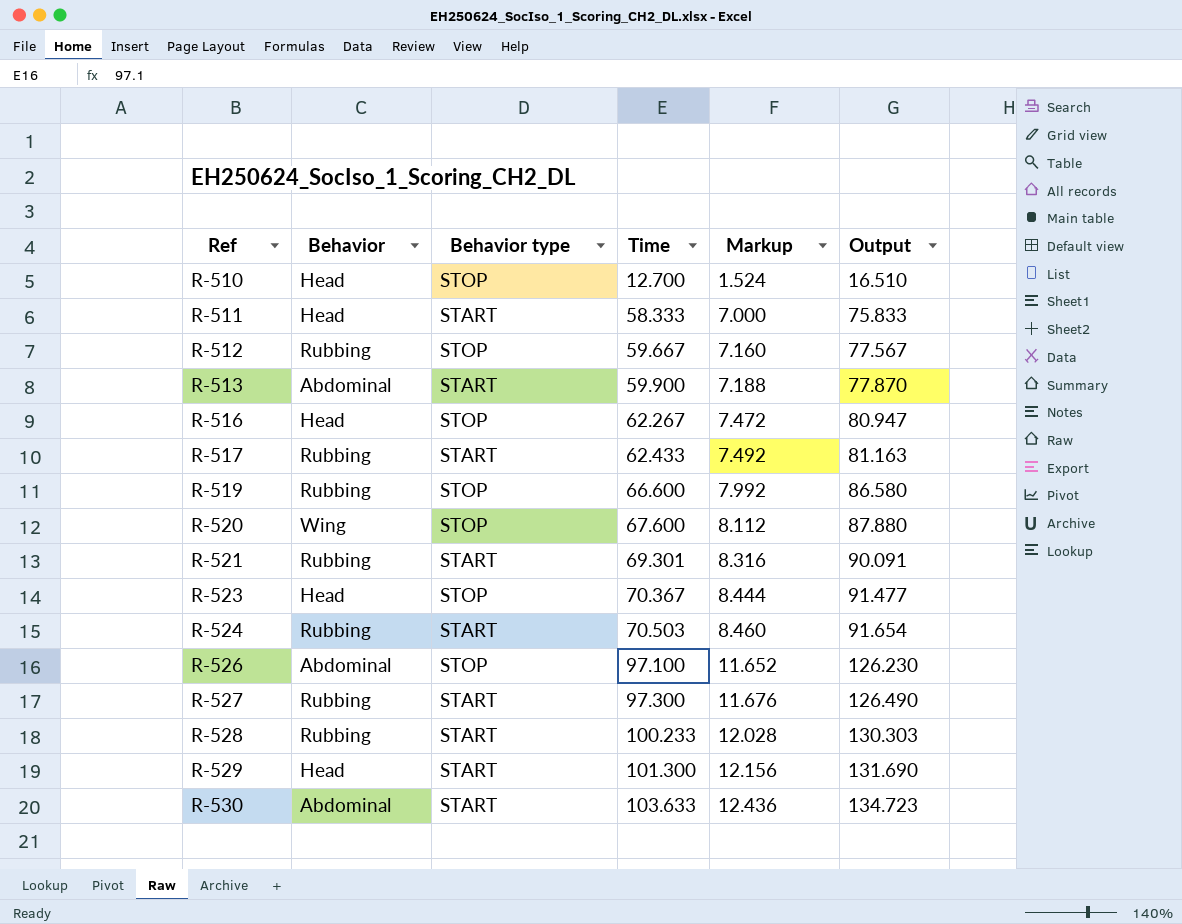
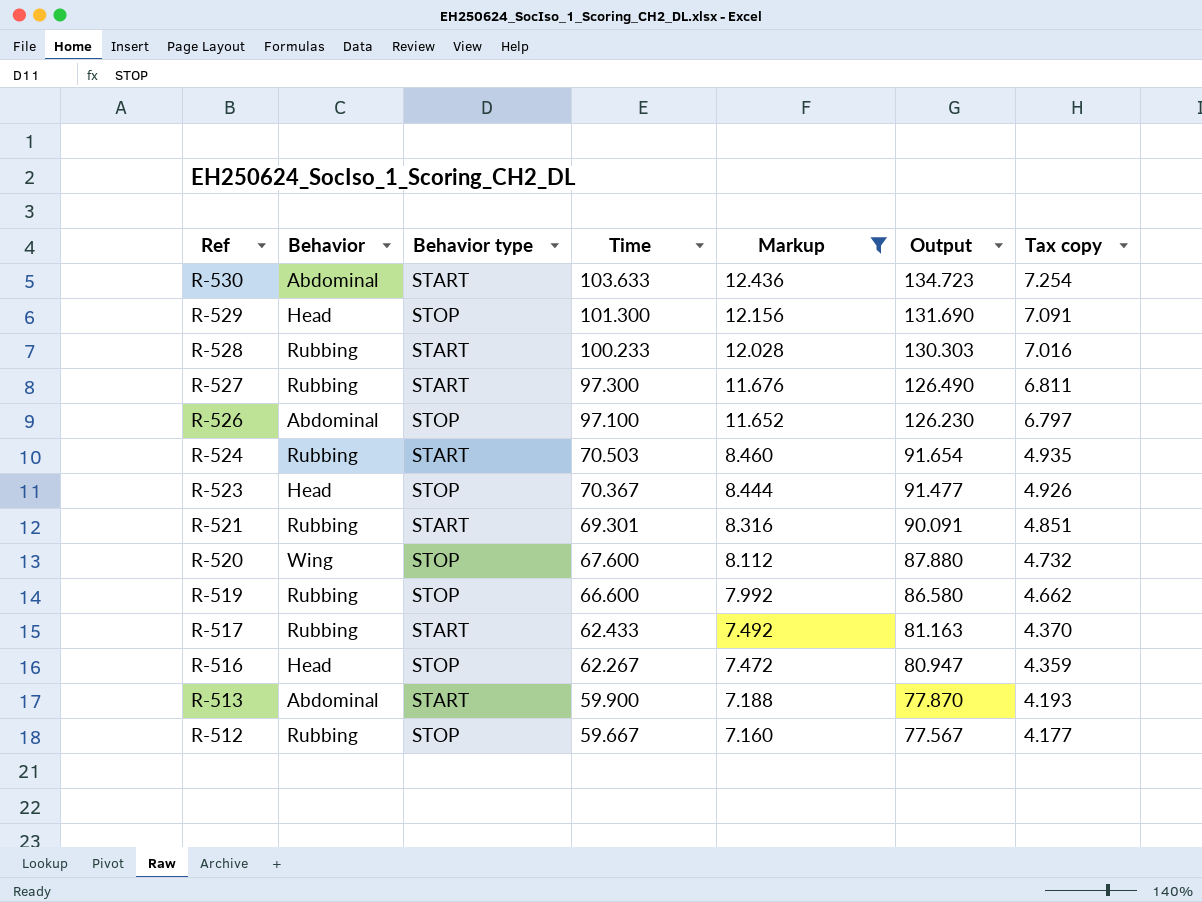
filter: none -> Markup >= 7.160
row order: Ref ascending -> Ref descending
column Tax copy | formula: none -> [Time] * 0.07
R-529 | Behavior type: START -> STOP

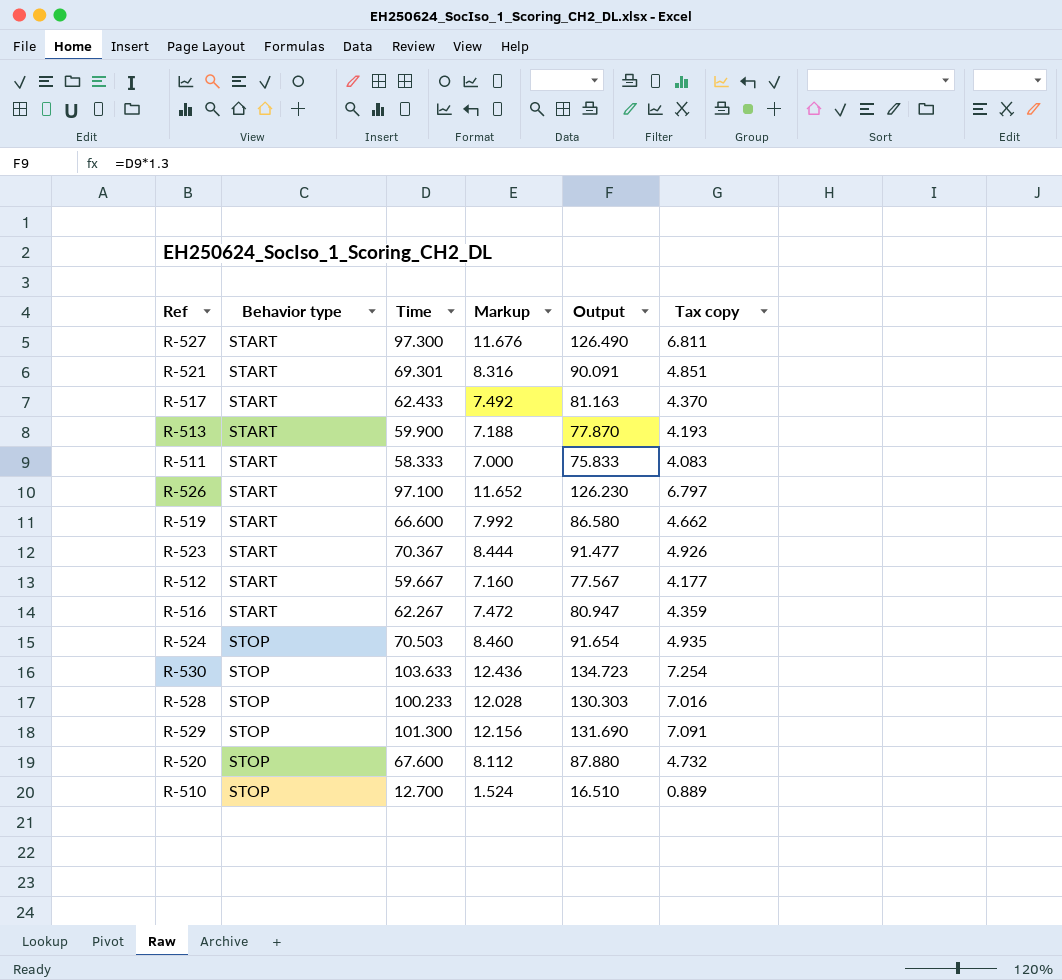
filter: Markup >= 7.160 -> none
row order: Ref descending -> Behavior type ascending
column Behavior | position: 2 -> none
R-526 | Behavior type: STOP -> START
R-519 | Behavior type: STOP -> START
R-523 | Behavior type: STOP -> START
R-512 | Behavior type: STOP -> START
R-516 | Behavior type: STOP -> START
R-524 | Behavior type: START -> STOP
R-530 | Behavior type: START -> STOP
R-528 | Behavior type: START -> STOP

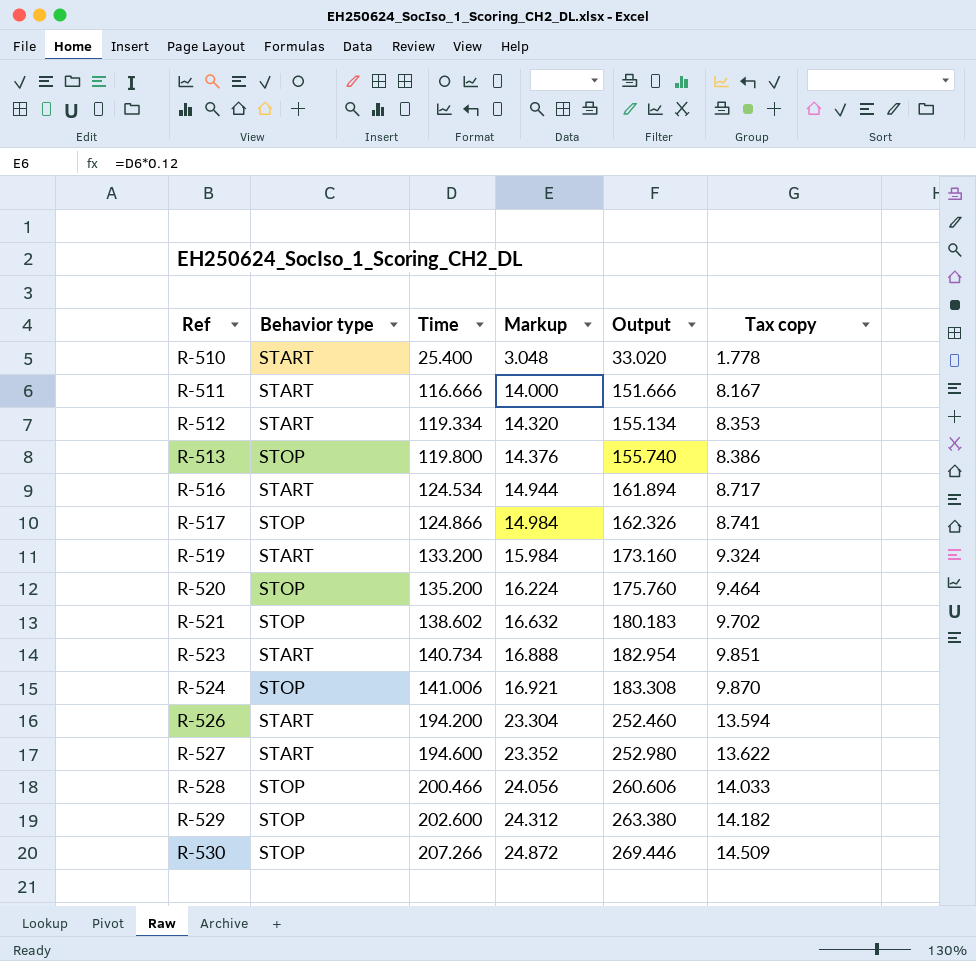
row order: Behavior type ascending -> Ref ascending
R-510 | Behavior type: STOP -> START
R-510 | Time: 12.700 -> 25.400
R-510 | Markup: 1.524 -> 3.048
R-510 | Output: 16.510 -> 33.020
R-510 | Tax copy: 0.889 -> 1.778
R-511 | Time: 58.333 -> 116.666
R-511 | Markup: 7.000 -> 14.000
R-511 | Output: 75.833 -> 151.666
R-511 | Tax copy: 4.083 -> 8.167
R-512 | Time: 59.667 -> 119.334
R-512 | Markup: 7.160 -> 14.320
R-512 | Output: 77.567 -> 155.134
R-512 | Tax copy: 4.177 -> 8.353
R-513 | Behavior type: START -> STOP
R-513 | Time: 59.900 -> 119.800
R-513 | Markup: 7.188 -> 14.376
R-513 | Output: 77.870 -> 155.740
R-513 | Tax copy: 4.193 -> 8.386
R-516 | Time: 62.267 -> 124.534
R-516 | Markup: 7.472 -> 14.944
R-516 | Output: 80.947 -> 161.894
R-516 | Tax copy: 4.359 -> 8.717
R-517 | Behavior type: START -> STOP
R-517 | Time: 62.433 -> 124.866
R-517 | Markup: 7.492 -> 14.984
R-517 | Output: 81.163 -> 162.326
R-517 | Tax copy: 4.370 -> 8.741
R-519 | Time: 66.600 -> 133.200
R-519 | Markup: 7.992 -> 15.984
R-519 | Output: 86.580 -> 173.160
R-519 | Tax copy: 4.662 -> 9.324
R-520 | Time: 67.600 -> 135.200
R-520 | Markup: 8.112 -> 16.224
R-520 | Output: 87.880 -> 175.760
R-520 | Tax copy: 4.732 -> 9.464
R-521 | Behavior type: START -> STOP
R-521 | Time: 69.301 -> 138.602
R-521 | Markup: 8.316 -> 16.632
R-521 | Output: 90.091 -> 180.183
R-521 | Tax copy: 4.851 -> 9.702
R-523 | Time: 70.367 -> 140.734
R-523 | Markup: 8.444 -> 16.888
R-523 | Output: 91.477 -> 182.954
R-523 | Tax copy: 4.926 -> 9.851
R-524 | Time: 70.503 -> 141.006
R-524 | Markup: 8.460 -> 16.921
R-524 | Output: 91.654 -> 183.308
R-524 | Tax copy: 4.935 -> 9.870
R-526 | Time: 97.100 -> 194.200
R-526 | Markup: 11.652 -> 23.304
R-526 | Output: 126.230 -> 252.460
R-526 | Tax copy: 6.797 -> 13.594
R-527 | Time: 97.300 -> 194.600
R-527 | Markup: 11.676 -> 23.352
R-527 | Output: 126.490 -> 252.980
R-527 | Tax copy: 6.811 -> 13.622
R-528 | Time: 100.233 -> 200.466
R-528 | Markup: 12.028 -> 24.056
R-528 | Output: 130.303 -> 260.606
R-528 | Tax copy: 7.016 -> 14.033
R-529 | Time: 101.300 -> 202.600
R-529 | Markup: 12.156 -> 24.312
R-529 | Output: 131.690 -> 263.380
R-529 | Tax copy: 7.091 -> 14.182
R-530 | Time: 103.633 -> 207.266
R-530 | Markup: 12.436 -> 24.872
R-530 | Output: 134.723 -> 269.446
R-530 | Tax copy: 7.254 -> 14.509

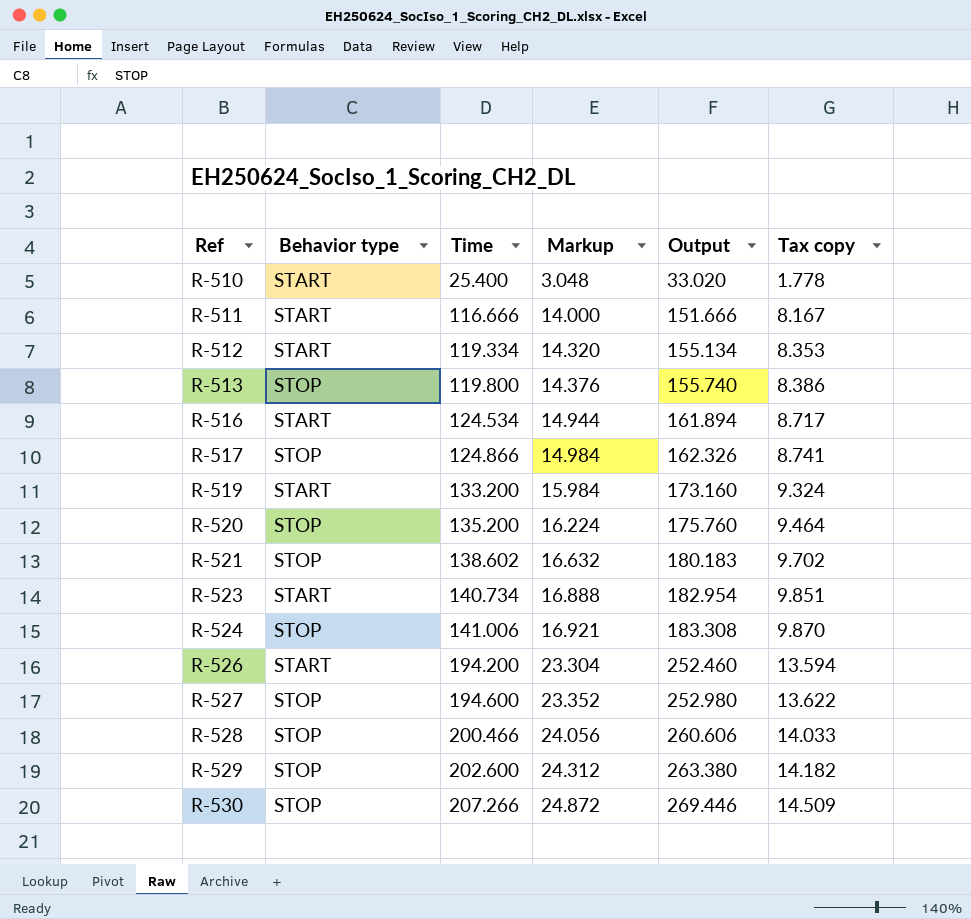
R-527 | Behavior type: START -> STOP

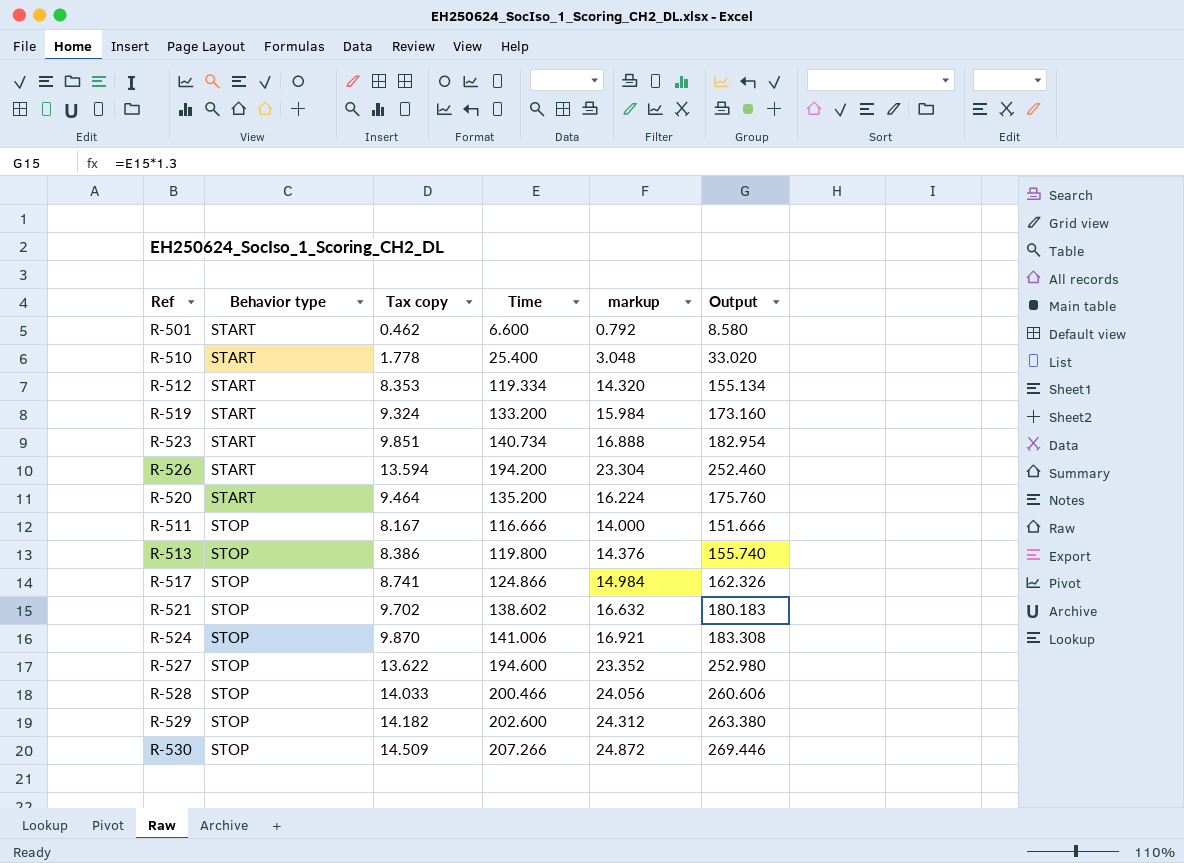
row order: Ref ascending -> Behavior type ascending
column Tax copy | position: 6 -> 3
column name: Markup -> markup
row R-516: START | 124.534 | 14.944 | 161.894 | 8.717 -> none
row R-501: none -> START | 0.462 | 6.600 | 0.792 | 8.580
R-520 | Behavior type: STOP -> START
R-511 | Behavior type: START -> STOP

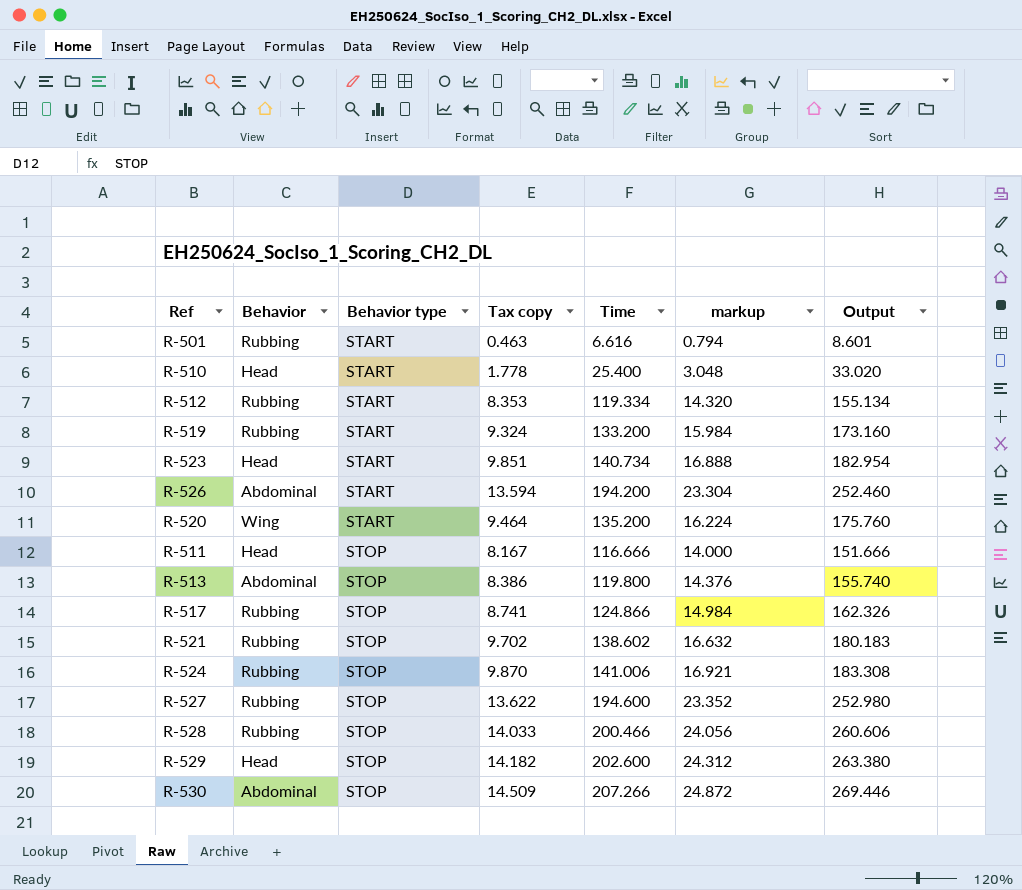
column Behavior | position: none -> 2
R-501 | Tax copy: 0.462 -> 0.463
R-501 | Time: 6.600 -> 6.616
R-501 | markup: 0.792 -> 0.794
R-501 | Output: 8.580 -> 8.601

